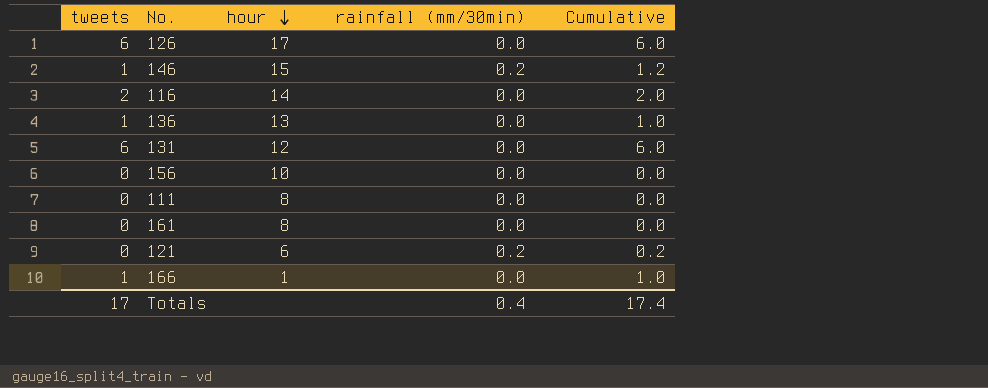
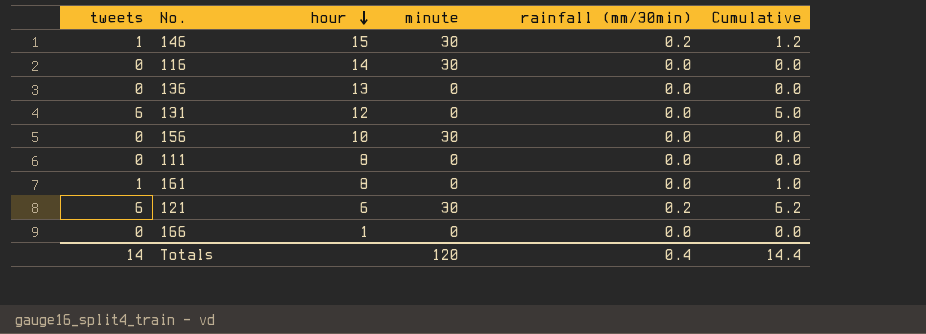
column minute | position: none -> 4
row 126: 6 | 17 | 0.0 | 6.0 -> none
116 | tweets: 2 -> 0
116 | Cumulative: 2.0 -> 0.0
136 | tweets: 1 -> 0
136 | Cumulative: 1.0 -> 0.0
161 | tweets: 0 -> 1
161 | Cumulative: 0.0 -> 1.0
121 | tweets: 0 -> 6
121 | Cumulative: 0.2 -> 6.2
166 | tweets: 1 -> 0
166 | Cumulative: 1.0 -> 0.0
Totals | tweets: 17 -> 14
Totals | Cumulative: 17.4 -> 14.4

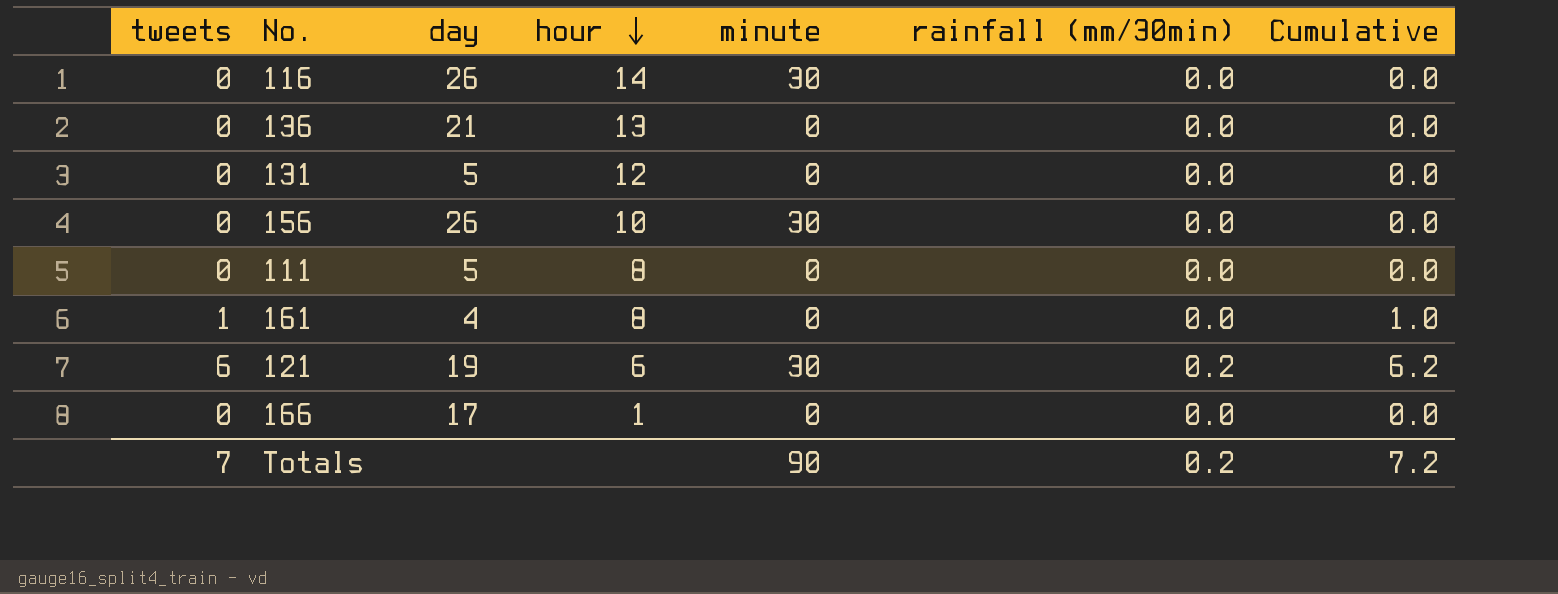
column day | position: none -> 3
row 146: 1 | 15 | 30 | 0.2 | 1.2 -> none
131 | tweets: 6 -> 0
131 | Cumulative: 6.0 -> 0.0
Totals | tweets: 14 -> 7
Totals | minute: 120 -> 90
Totals | rainfall (mm/30min): 0.4 -> 0.2
Totals | Cumulative: 14.4 -> 7.2

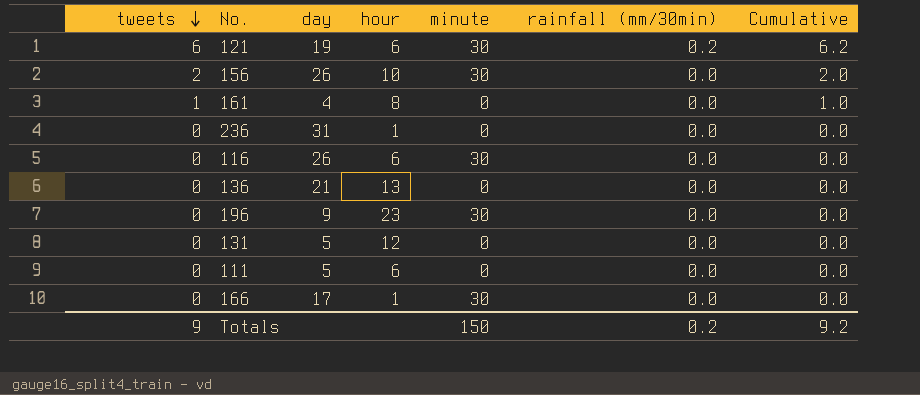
row order: hour descending -> tweets descending
156 | tweets: 0 -> 2
156 | Cumulative: 0.0 -> 2.0
row 236: none -> 0 | 31 | 1 | 0 | 0.0 | 0.0
116 | hour: 14 -> 6
row 196: none -> 0 | 9 | 23 | 30 | 0.0 | 0.0
111 | hour: 8 -> 6
166 | minute: 0 -> 30
Totals | tweets: 7 -> 9
Totals | minute: 90 -> 150
Totals | Cumulative: 7.2 -> 9.2

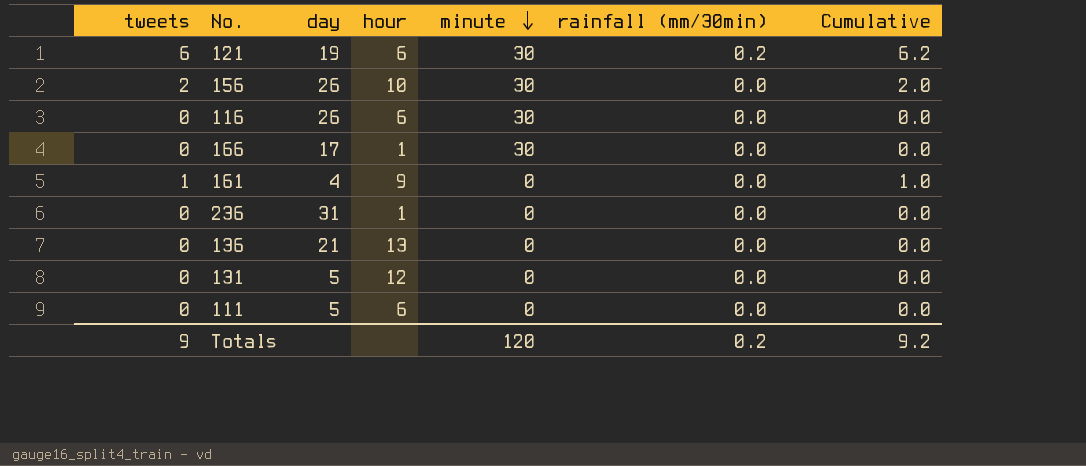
row order: tweets descending -> minute descending
row 196: 0 | 9 | 23 | 30 | 0.0 | 0.0 -> none
161 | hour: 8 -> 9
Totals | minute: 150 -> 120

